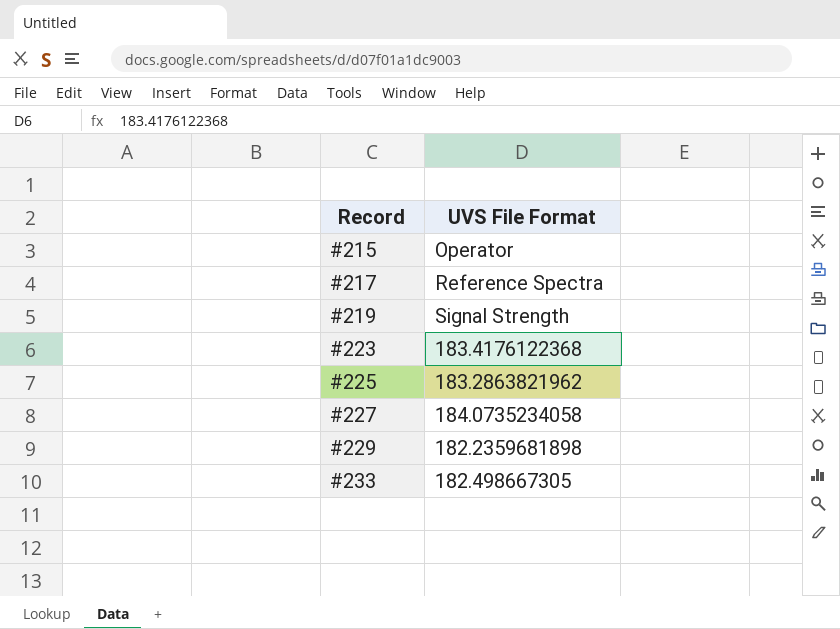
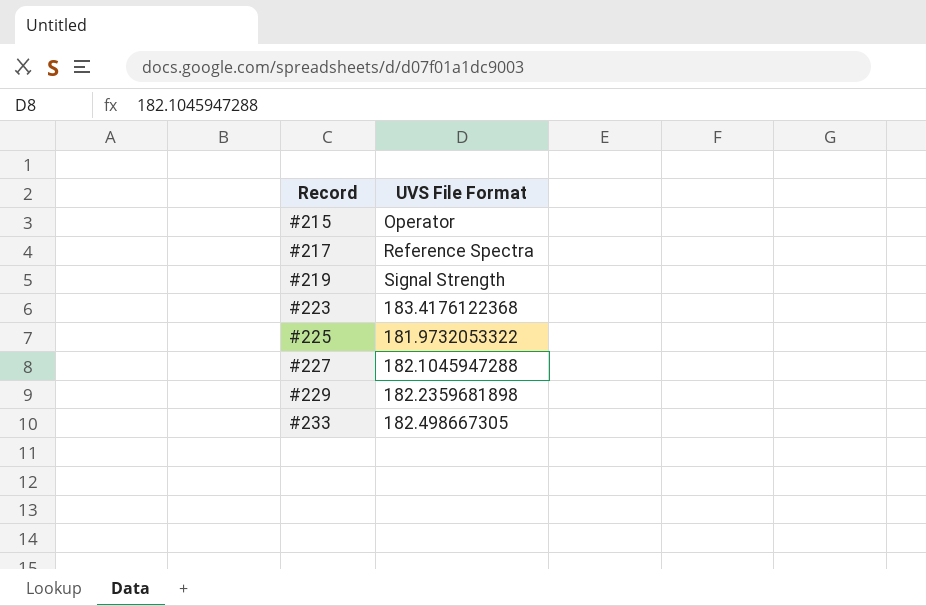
#225 | UVS File Format: 183.2863821962 -> 181.9732053322
#227 | UVS File Format: 184.0735234058 -> 182.1045947288

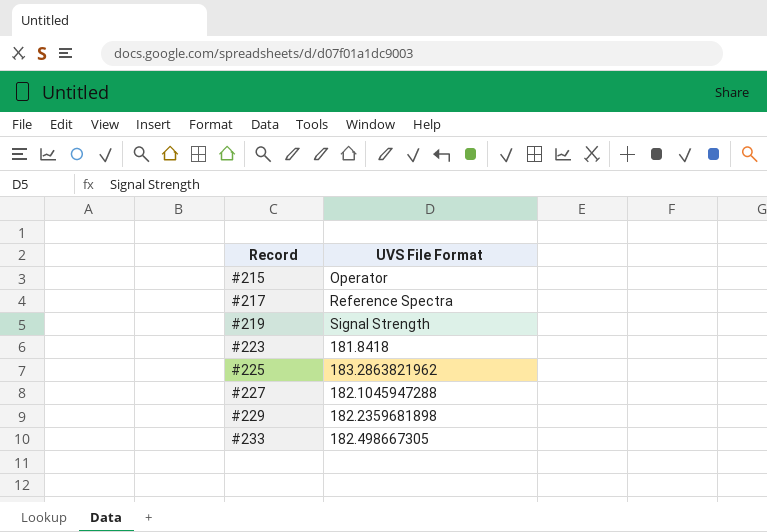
#223 | UVS File Format: 183.4176122368 -> 181.8418
#225 | UVS File Format: 181.9732053322 -> 183.2863821962

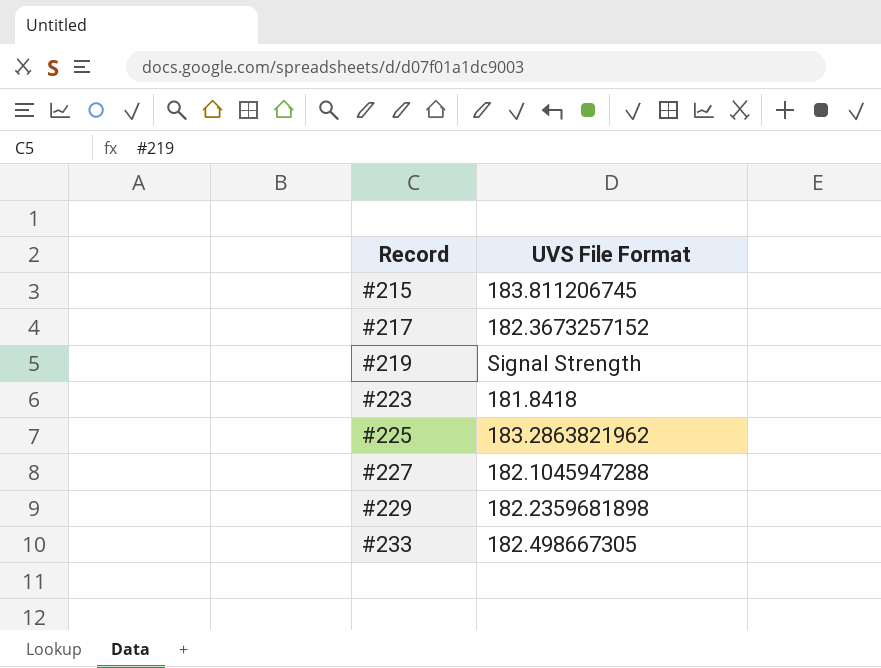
#215 | UVS File Format: Operator -> 183.811206745
#217 | UVS File Format: Reference Spectra -> 182.3673257152

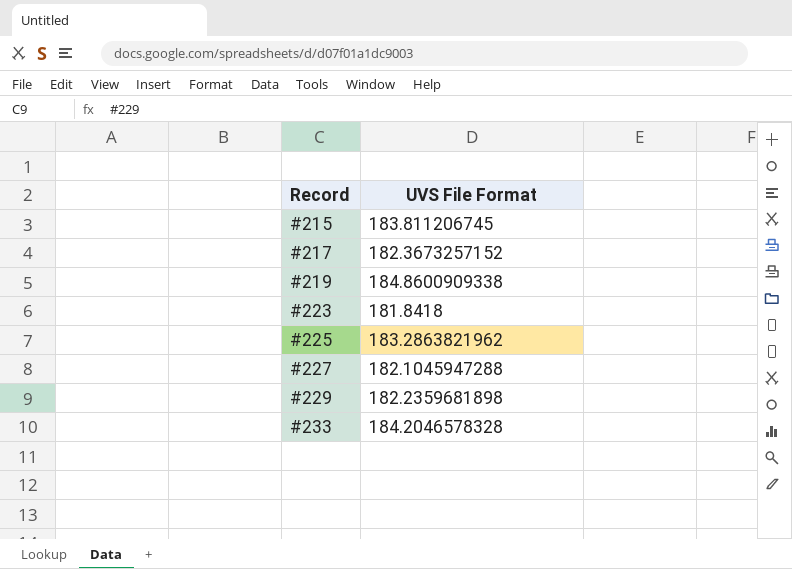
#219 | UVS File Format: Signal Strength -> 184.8600909338
#233 | UVS File Format: 182.498667305 -> 184.2046578328

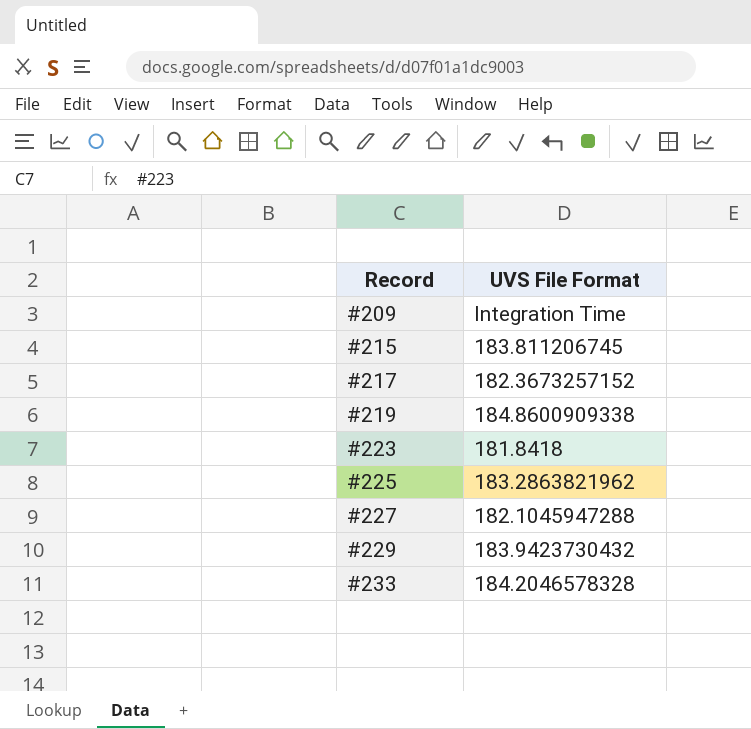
row #209: none -> Integration Time
#229 | UVS File Format: 182.2359681898 -> 183.9423730432

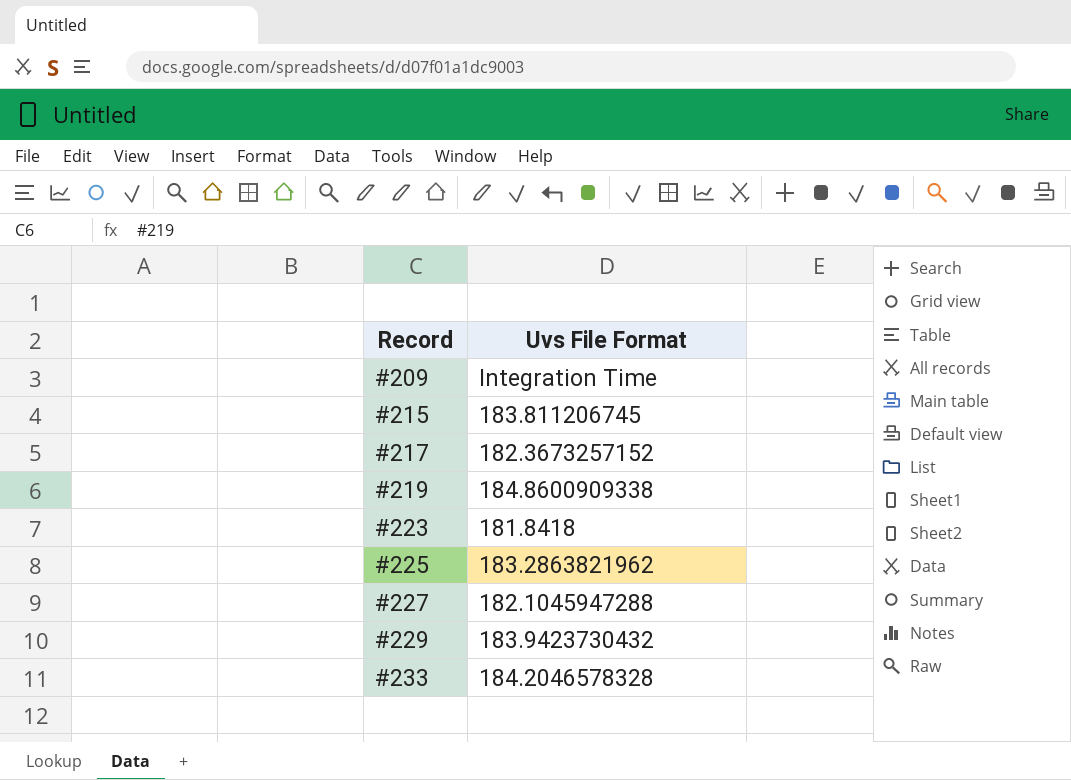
column name: UVS File Format -> Uvs File Format

